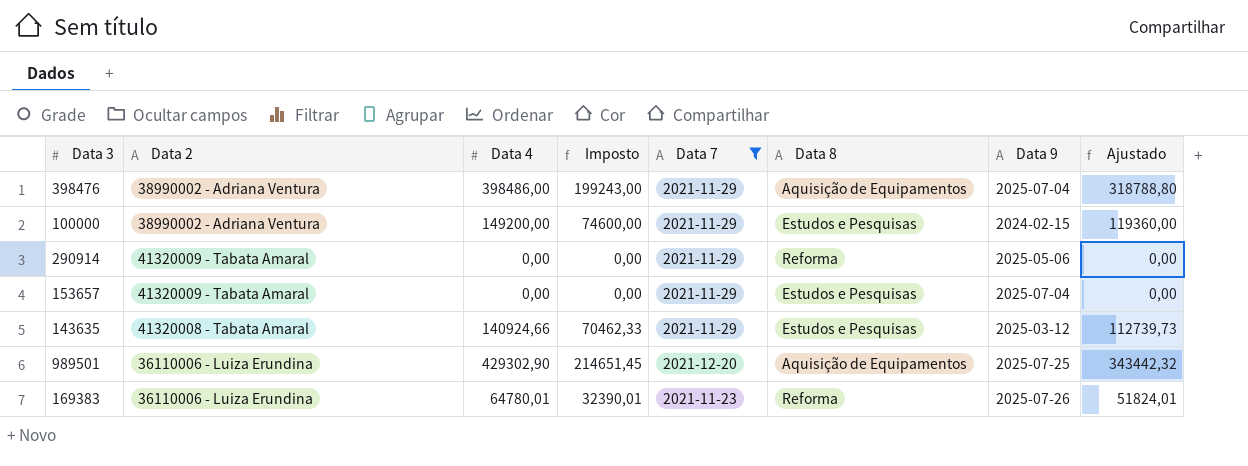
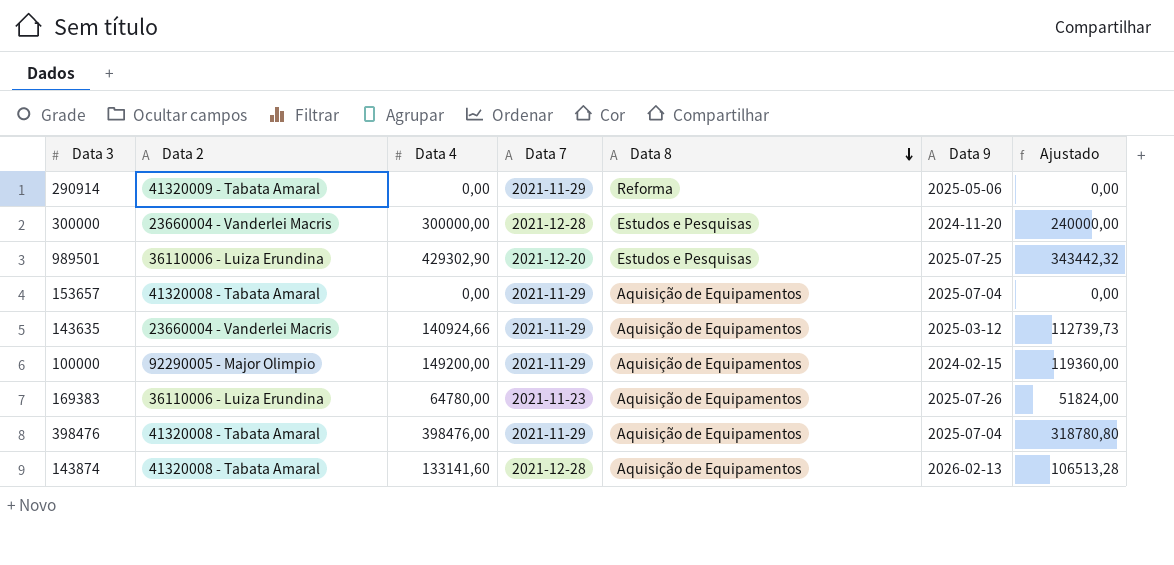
filter: Data 7 != 2021-12-28 -> none
row order: none -> Data 8 descending
column Imposto | formula: [Data 4] * 0,5 -> none
989501 | Data 8: Aquisição de Equipamentos -> Estudos e Pesquisas
153657 | Data 2: 41320009 - Tabata Amaral -> 41320008 - Tabata Amaral
153657 | Data 8: Estudos e Pesquisas -> Aquisição de Equipamentos
143635 | Data 2: 41320008 - Tabata Amaral -> 23660004 - Vanderlei Macris
143635 | Data 8: Estudos e Pesquisas -> Aquisição de Equipamentos
100000 | Data 2: 38990002 - Adriana Ventura -> 92290005 - Major Olimpio
100000 | Data 8: Estudos e Pesquisas -> Aquisição de Equipamentos
169383 | Data 4: 64780,01 -> 64780,00
169383 | Data 8: Reforma -> Aquisição de Equipamentos
169383 | Ajustado: 51824,01 -> 51824,00
398476 | Data 2: 38990002 - Adriana Ventura -> 41320008 - Tabata Amaral
398476 | Data 4: 398486,00 -> 398476,00
398476 | Ajustado: 318788,80 -> 318780,80

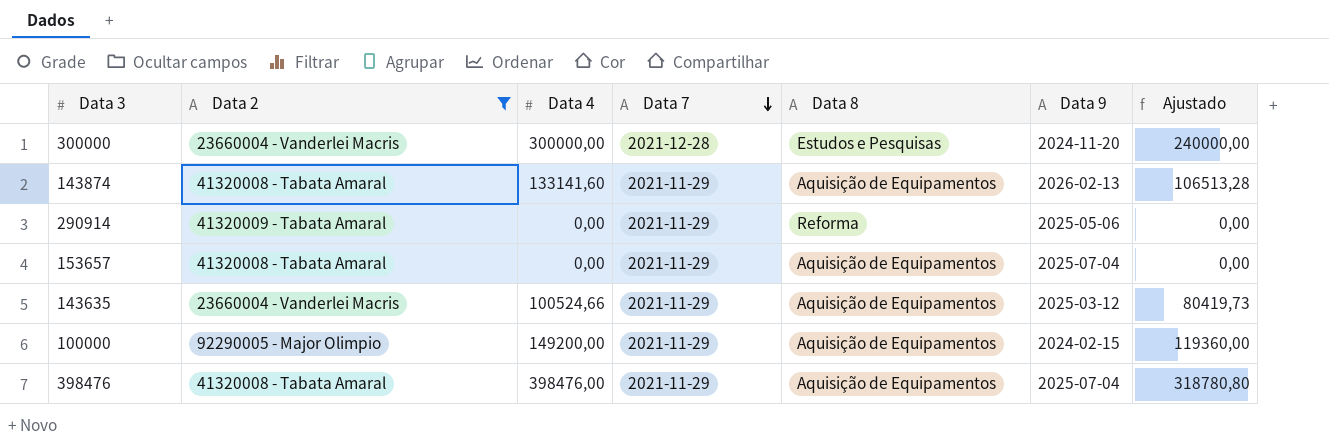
filter: none -> Data 2 != 36110006 - Luiza Erundina
row order: Data 8 descending -> Data 7 descending
143874 | Data 7: 2021-12-28 -> 2021-11-29
143635 | Data 4: 140924,66 -> 100524,66
143635 | Ajustado: 112739,73 -> 80419,73

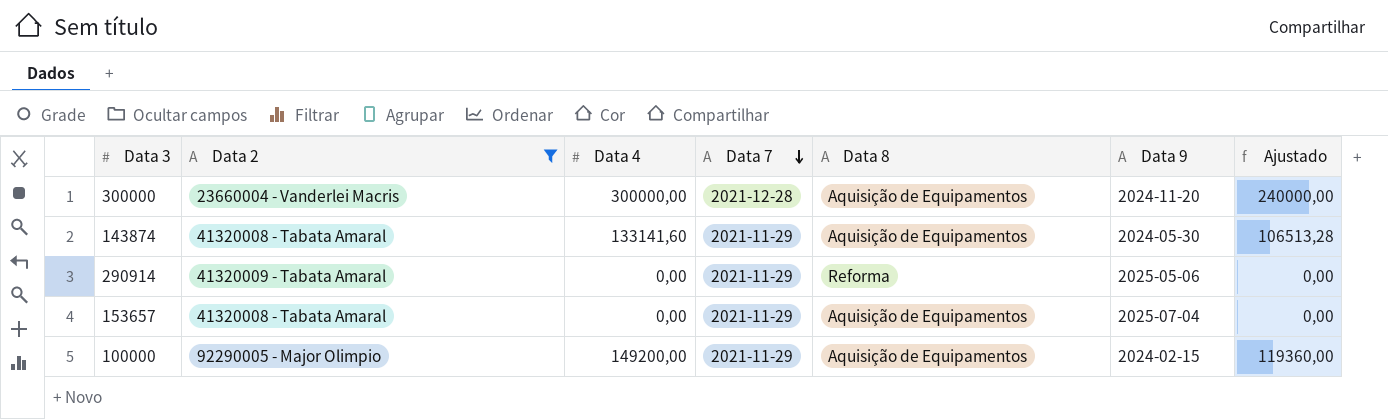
row 143635: 23660004 - Vanderlei Macris | 100524,66 | 2021-11-29 | Aquisição de Equipamentos | 2025-03-12 | 80419,73 -> none
row 398476: 41320008 - Tabata Amaral | 398476,00 | 2021-11-29 | Aquisição de Equipamentos | 2025-07-04 | 318780,80 -> none
300000 | Data 8: Estudos e Pesquisas -> Aquisição de Equipamentos
143874 | Data 9: 2026-02-13 -> 2024-05-30

